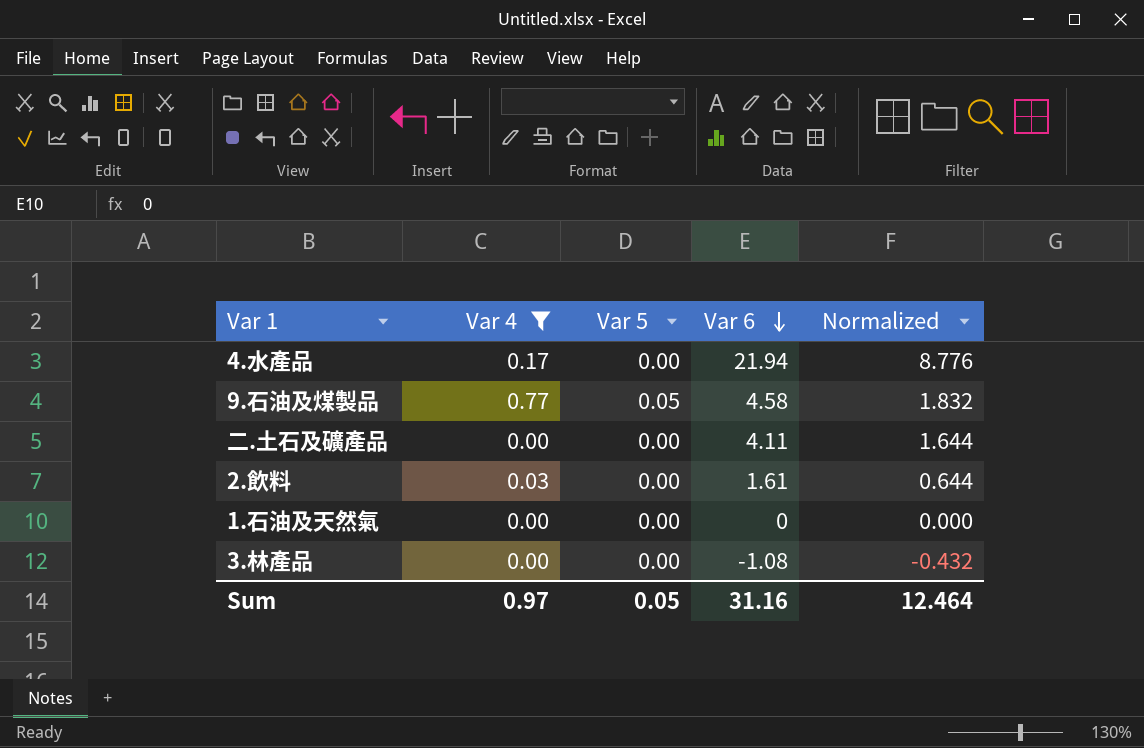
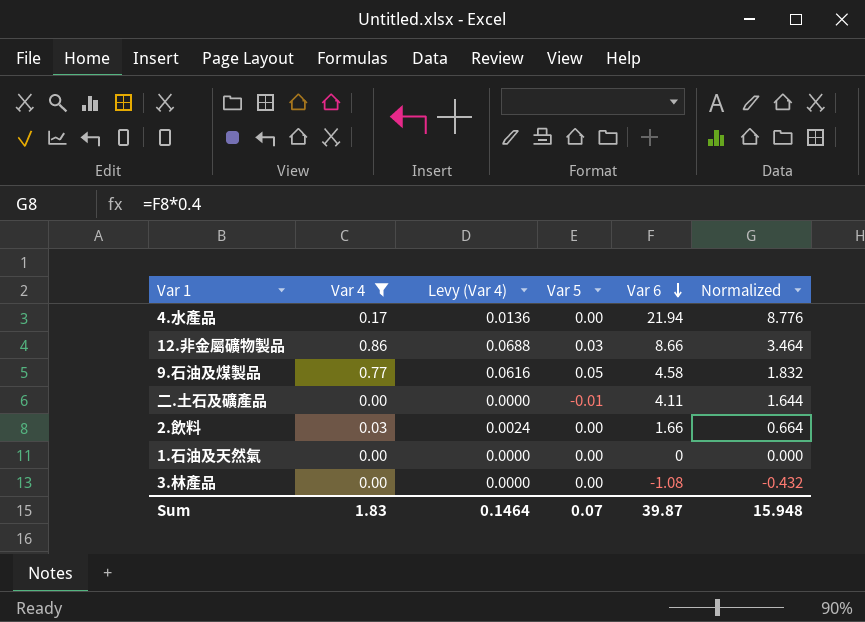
column Levy (Var 4) | formula: none -> [Var 4] * 0.08
row 12.非金屬礦物製品: none -> 0.86 | 0.0688 | 0.03 | 8.66 | 3.464
二.土石及礦產品 | Var 5: 0.00 -> -0.01
2.飲料 | Var 6: 1.61 -> 1.66
2.飲料 | Normalized: 0.644 -> 0.664
Sum | Var 4: 0.97 -> 1.83
Sum | Var 5: 0.05 -> 0.07
Sum | Var 6: 31.16 -> 39.87
Sum | Normalized: 12.464 -> 15.948

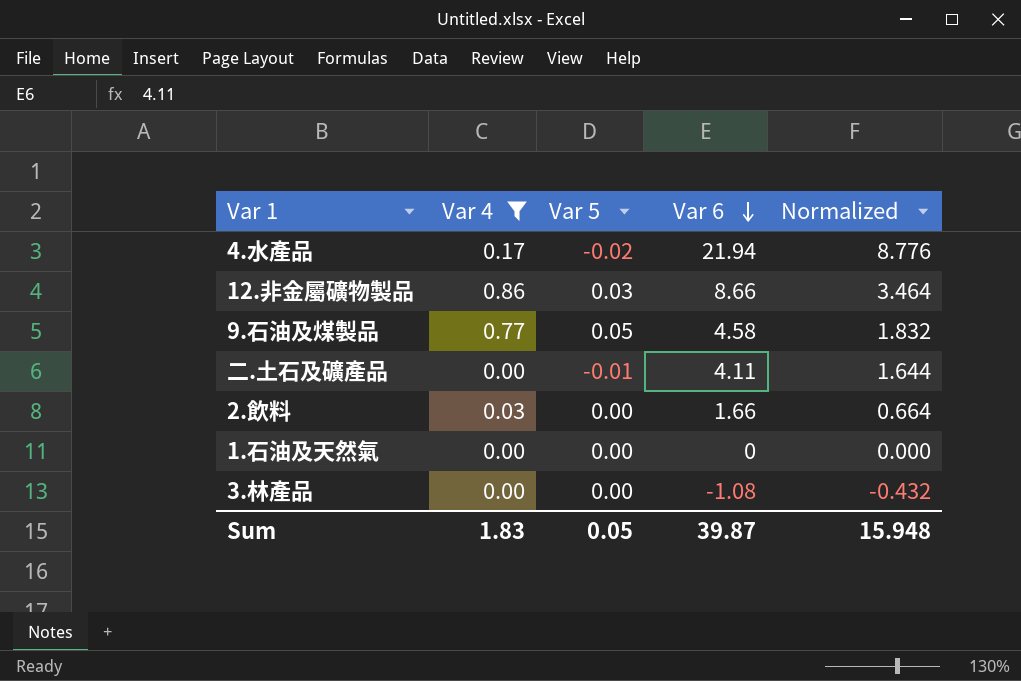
column Levy (Var 4) | formula: [Var 4] * 0.08 -> none
4.水產品 | Var 5: 0.00 -> -0.02
Sum | Var 5: 0.07 -> 0.05

